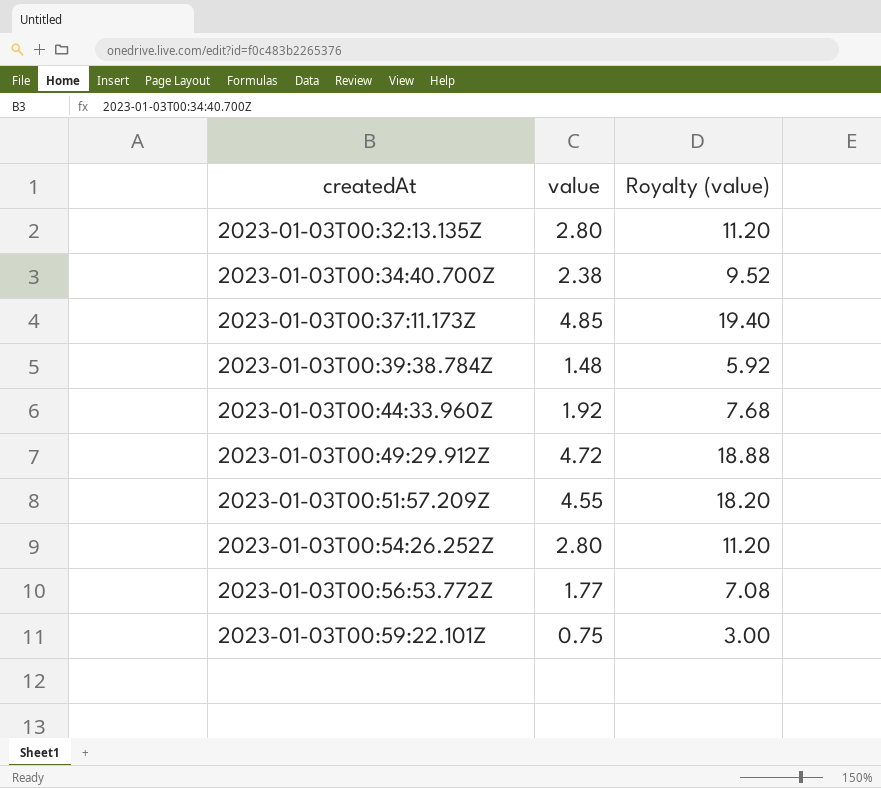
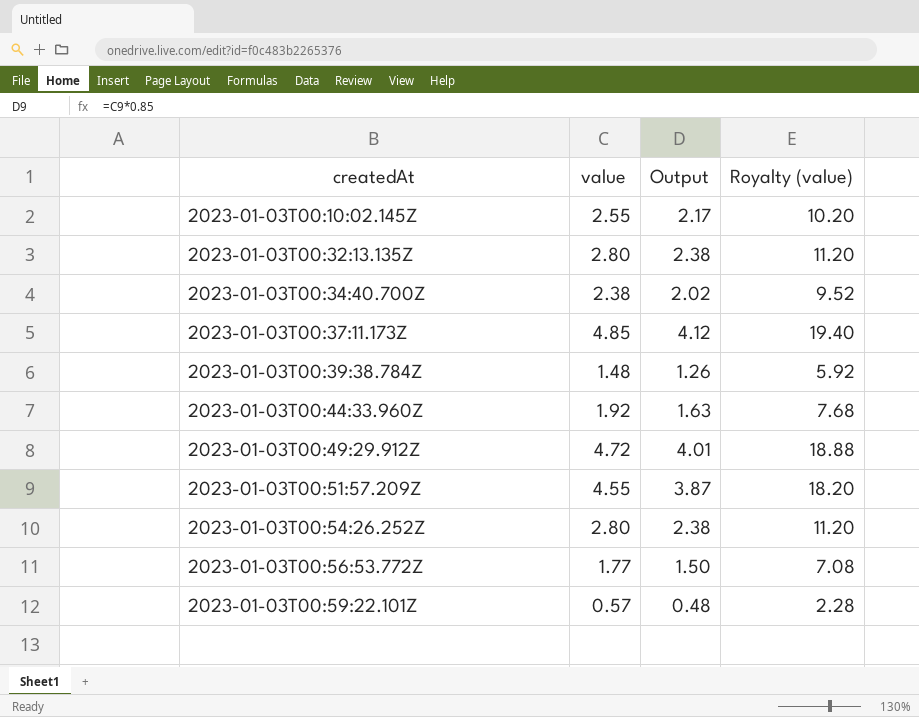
column Output | formula: none -> [value] * 0.85
row 2023-01-03T00:10:02.145Z: none -> 2.55 | 2.17 | 10.20
2023-01-03T00:59:22.101Z | value: 0.75 -> 0.57
2023-01-03T00:59:22.101Z | Royalty (value): 3.00 -> 2.28

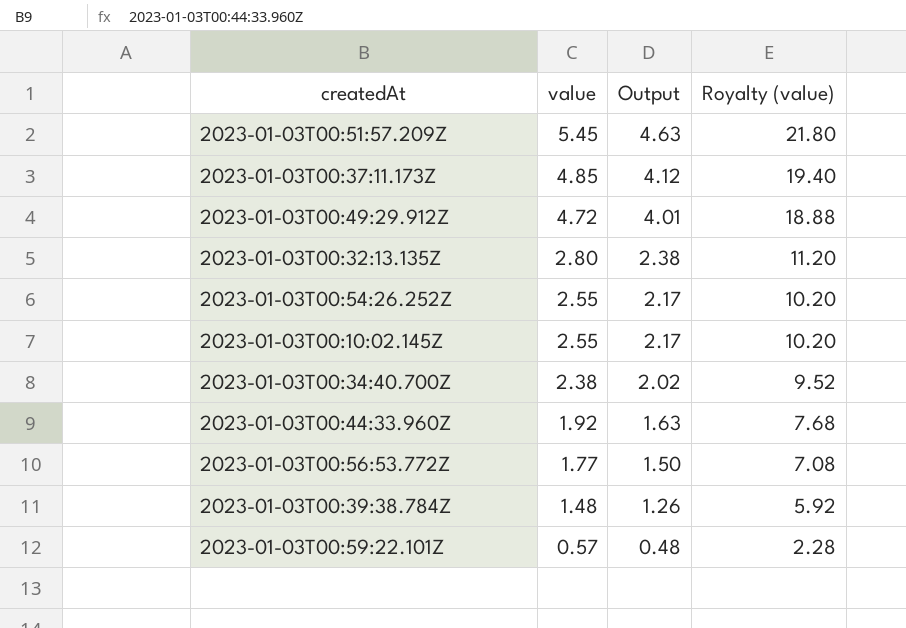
row order: createdAt ascending -> value descending
2023-01-03T00:51:57.209Z | value: 4.55 -> 5.45
2023-01-03T00:51:57.209Z | Output: 3.87 -> 4.63
2023-01-03T00:51:57.209Z | Royalty (value): 18.20 -> 21.80
2023-01-03T00:54:26.252Z | value: 2.80 -> 2.55
2023-01-03T00:54:26.252Z | Output: 2.38 -> 2.17
2023-01-03T00:54:26.252Z | Royalty (value): 11.20 -> 10.20

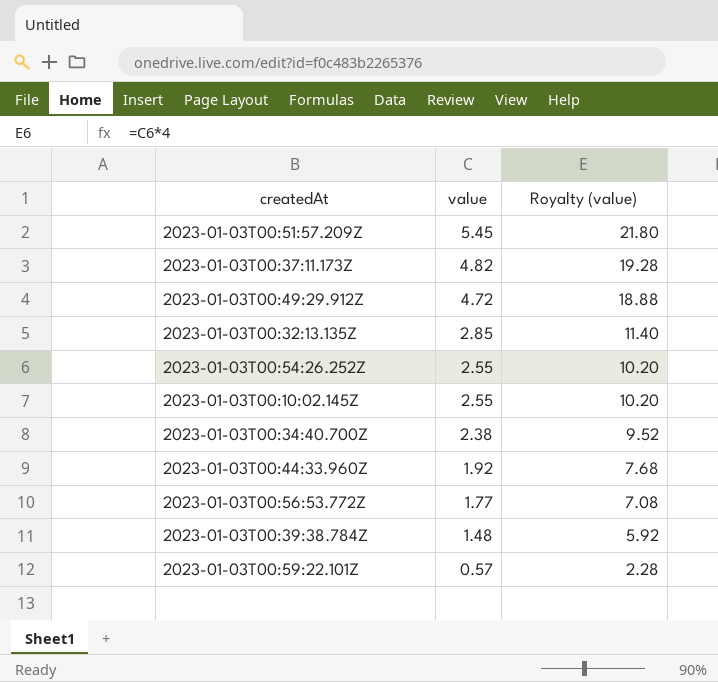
column Output | formula: [value] * 0.85 -> none
2023-01-03T00:37:11.173Z | value: 4.85 -> 4.82
2023-01-03T00:37:11.173Z | Royalty (value): 19.40 -> 19.28
2023-01-03T00:32:13.135Z | value: 2.80 -> 2.85
2023-01-03T00:32:13.135Z | Royalty (value): 11.20 -> 11.40

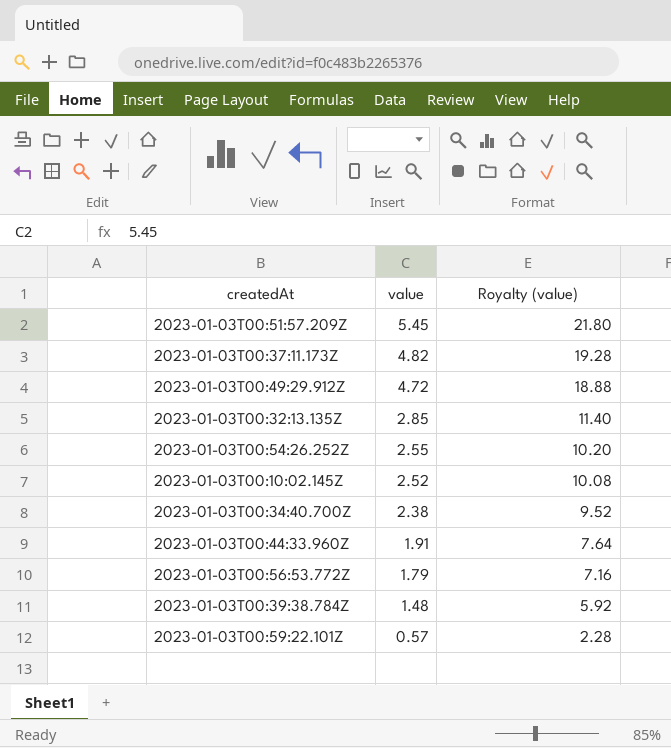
2023-01-03T00:10:02.145Z | value: 2.55 -> 2.52
2023-01-03T00:10:02.145Z | Royalty (value): 10.20 -> 10.08
2023-01-03T00:44:33.960Z | value: 1.92 -> 1.91
2023-01-03T00:44:33.960Z | Royalty (value): 7.68 -> 7.64
2023-01-03T00:56:53.772Z | value: 1.77 -> 1.79
2023-01-03T00:56:53.772Z | Royalty (value): 7.08 -> 7.16

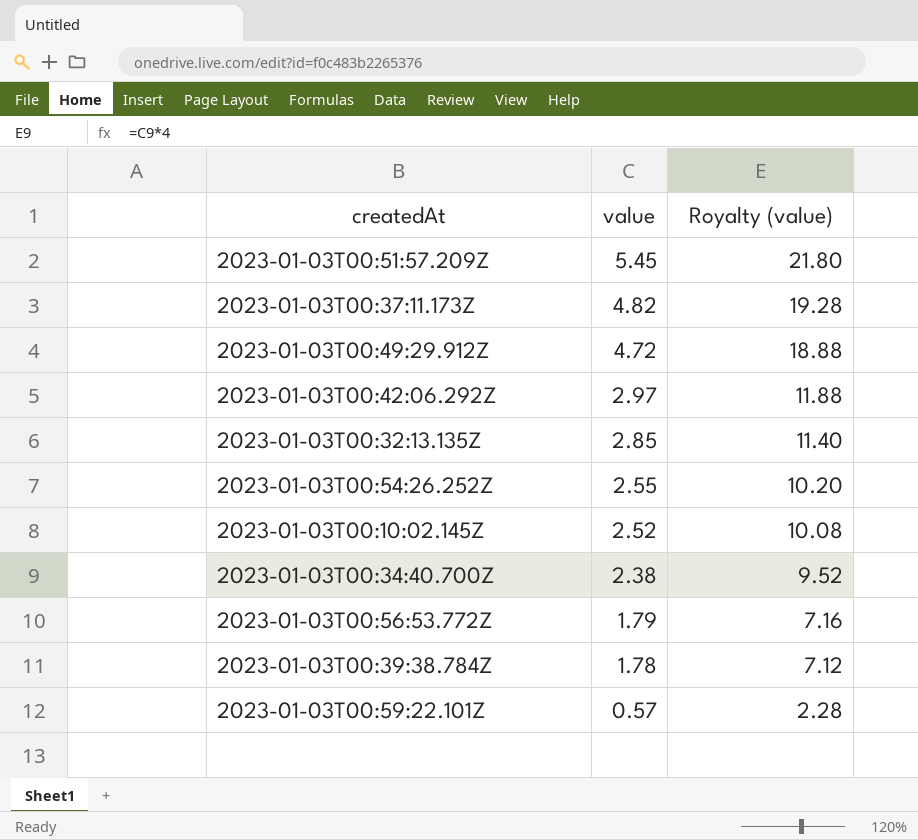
row 2023-01-03T00:44:33.960Z: 1.91 | 7.64 -> none
row 2023-01-03T00:42:06.292Z: none -> 2.97 | 11.88
2023-01-03T00:39:38.784Z | value: 1.48 -> 1.78
2023-01-03T00:39:38.784Z | Royalty (value): 5.92 -> 7.12

